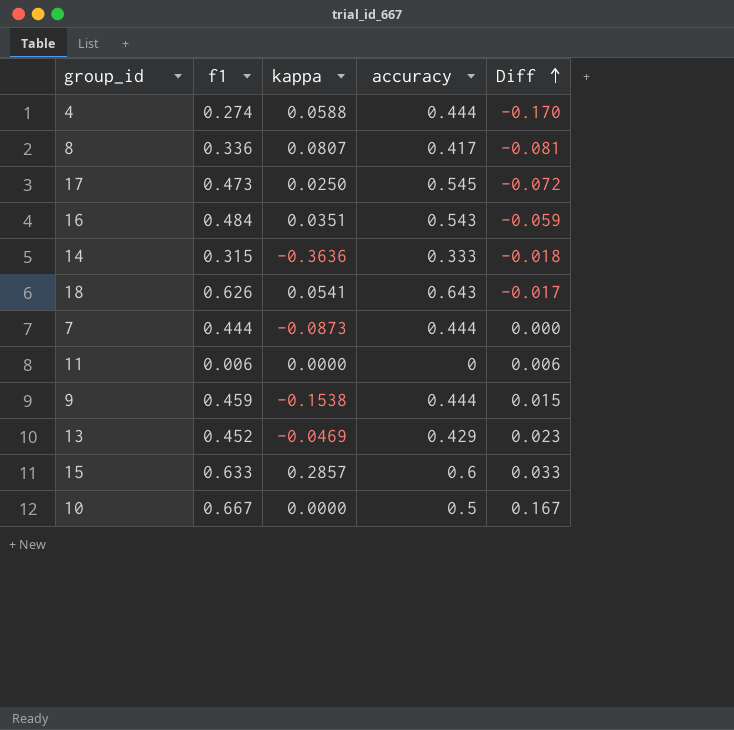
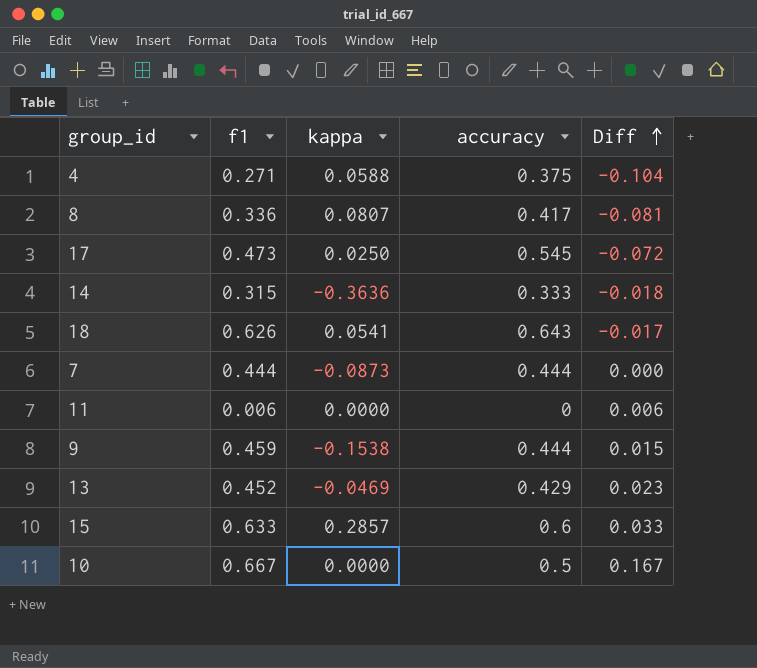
row 16: 0.484 | 0.0351 | 0.543 | -0.059 -> none
4 | f1: 0.274 -> 0.271
4 | accuracy: 0.444 -> 0.375
4 | Diff: -0.170 -> -0.104

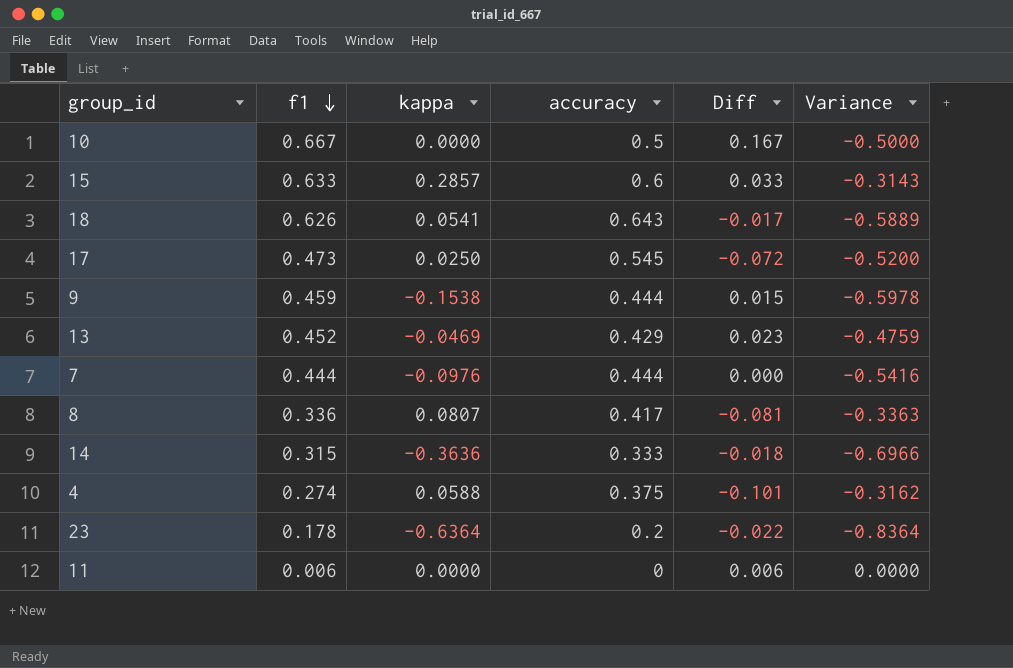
row order: Diff ascending -> f1 descending
column Variance | formula: none -> [kappa] - [accuracy]
7 | kappa: -0.0873 -> -0.0976
4 | f1: 0.271 -> 0.274
4 | Diff: -0.104 -> -0.101
row 23: none -> 0.178 | -0.6364 | 0.2 | -0.022 | -0.8364

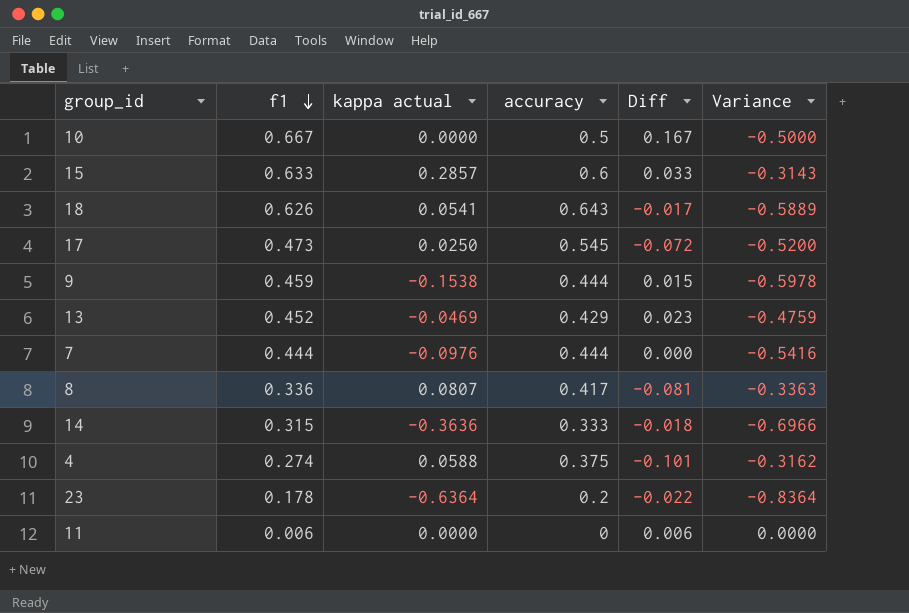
column name: kappa -> kappa actual

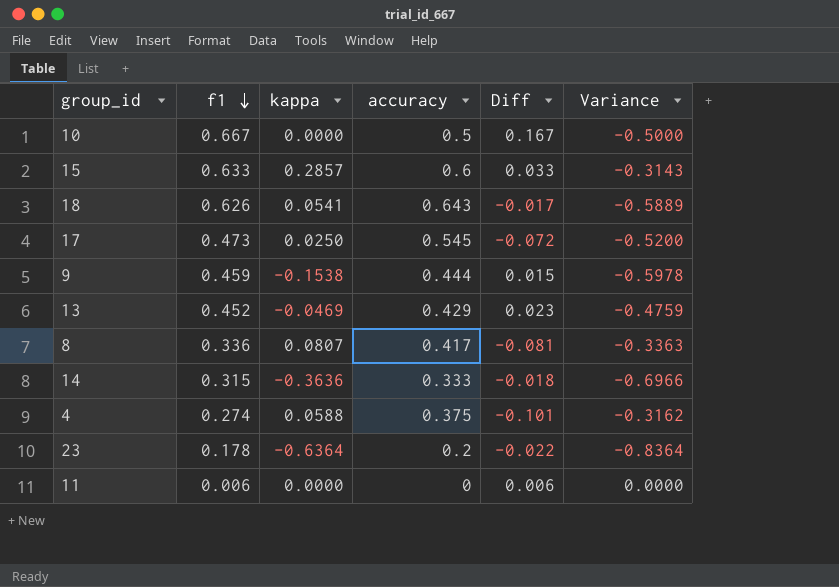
column name: kappa actual -> kappa
row 7: 0.444 | -0.0976 | 0.444 | 0.000 | -0.5416 -> none

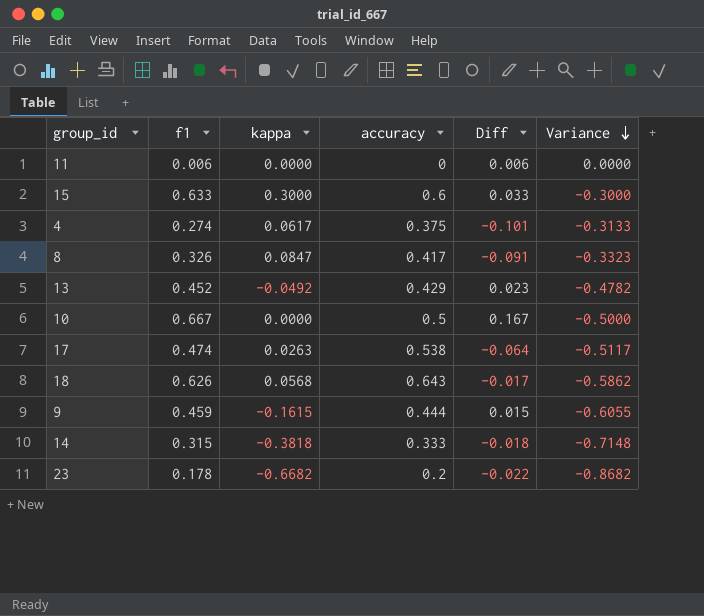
row order: f1 descending -> Variance descending
15 | kappa: 0.2857 -> 0.3000
15 | Variance: -0.3143 -> -0.3000
4 | kappa: 0.0588 -> 0.0617
4 | Variance: -0.3162 -> -0.3133
8 | f1: 0.336 -> 0.326
8 | kappa: 0.0807 -> 0.0847
8 | Diff: -0.081 -> -0.091
8 | Variance: -0.3363 -> -0.3323
13 | kappa: -0.0469 -> -0.0492
13 | Variance: -0.4759 -> -0.4782
17 | f1: 0.473 -> 0.474
17 | kappa: 0.0250 -> 0.0263
17 | accuracy: 0.545 -> 0.538
17 | Diff: -0.072 -> -0.064
17 | Variance: -0.5200 -> -0.5117
18 | kappa: 0.0541 -> 0.0568
18 | Variance: -0.5889 -> -0.5862
9 | kappa: -0.1538 -> -0.1615
9 | Variance: -0.5978 -> -0.6055
14 | kappa: -0.3636 -> -0.3818
14 | Variance: -0.6966 -> -0.7148
23 | kappa: -0.6364 -> -0.6682
23 | Variance: -0.8364 -> -0.8682

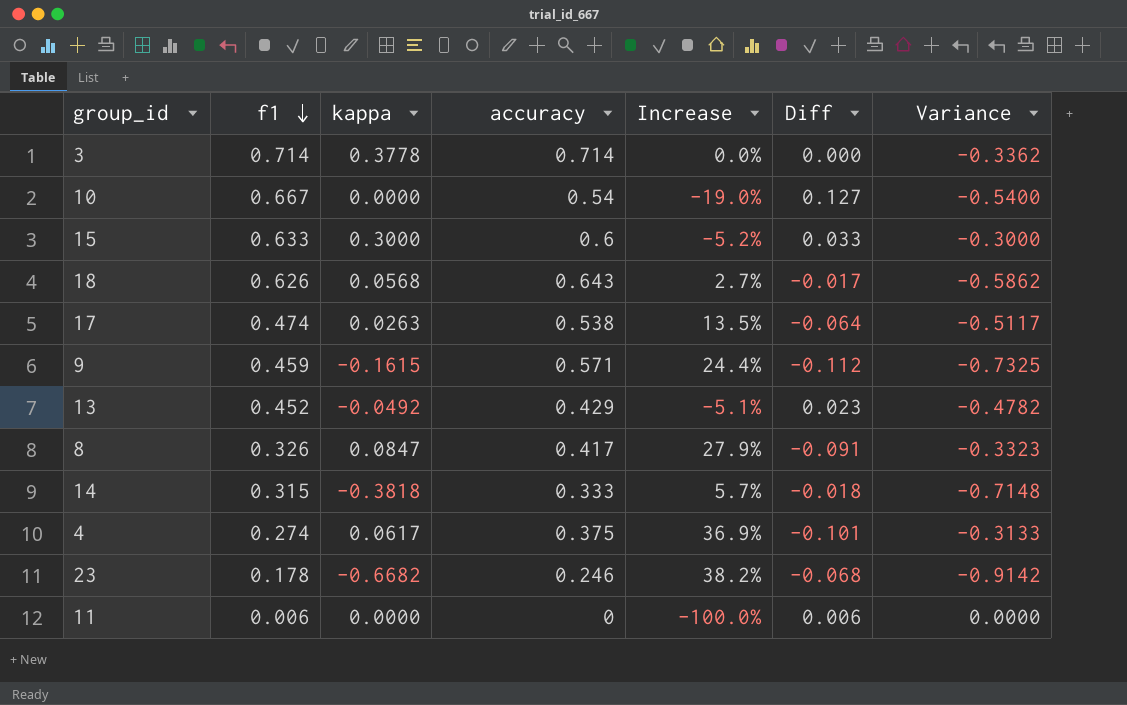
row order: Variance descending -> f1 descending
column Increase | formula: none -> ([accuracy] - [f1]) / [f1]
row 3: none -> 0.714 | 0.3778 | 0.714 | 0.0% | 0.000 | -0.3362
10 | accuracy: 0.5 -> 0.54
10 | Diff: 0.167 -> 0.127
10 | Variance: -0.5000 -> -0.5400
9 | accuracy: 0.444 -> 0.571
9 | Diff: 0.015 -> -0.112
9 | Variance: -0.6055 -> -0.7325
23 | accuracy: 0.2 -> 0.246
23 | Diff: -0.022 -> -0.068
23 | Variance: -0.8682 -> -0.9142

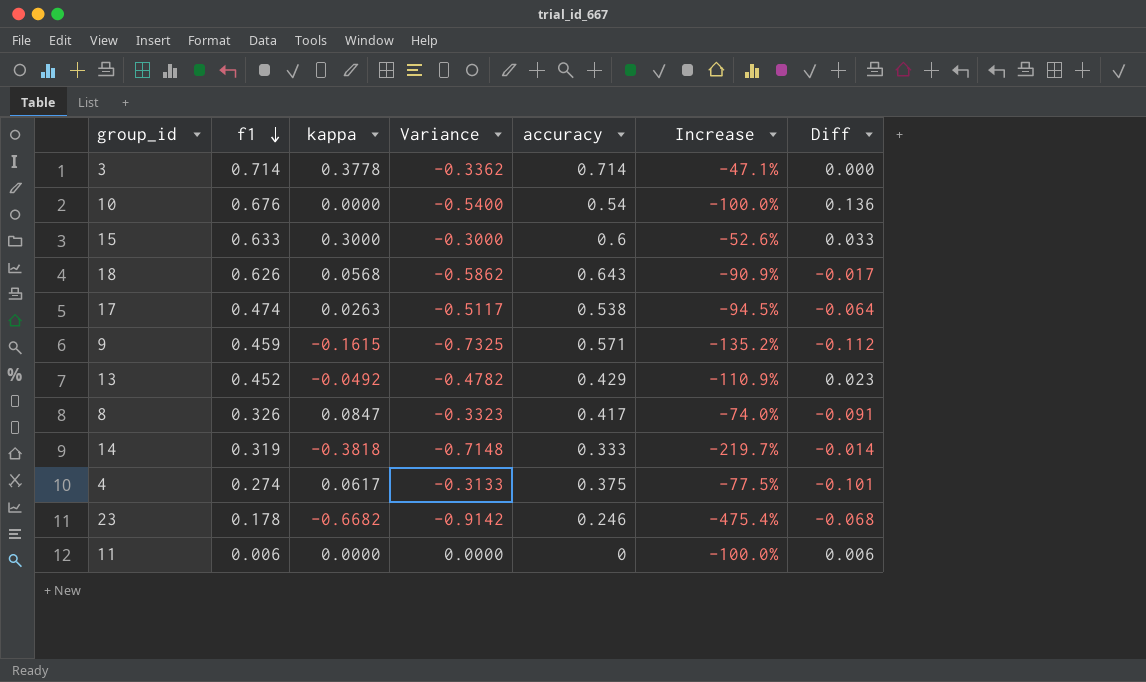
column Variance | position: 7 -> 4
column Increase | formula: ([accuracy] - [f1]) / [f1] -> ([kappa] - [f1]) / [f1]
10 | f1: 0.667 -> 0.676
10 | Diff: 0.127 -> 0.136
14 | f1: 0.315 -> 0.319
14 | Diff: -0.018 -> -0.014

